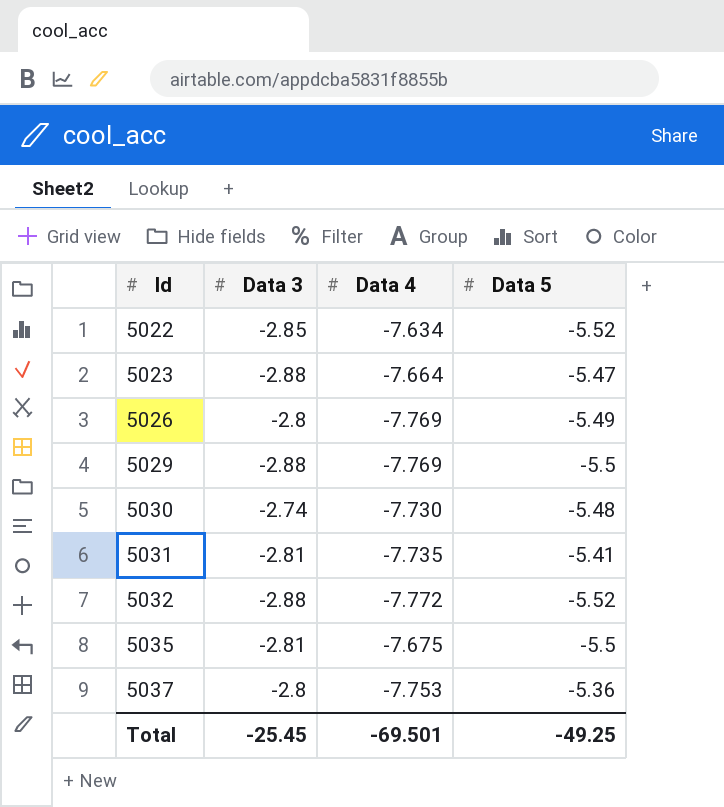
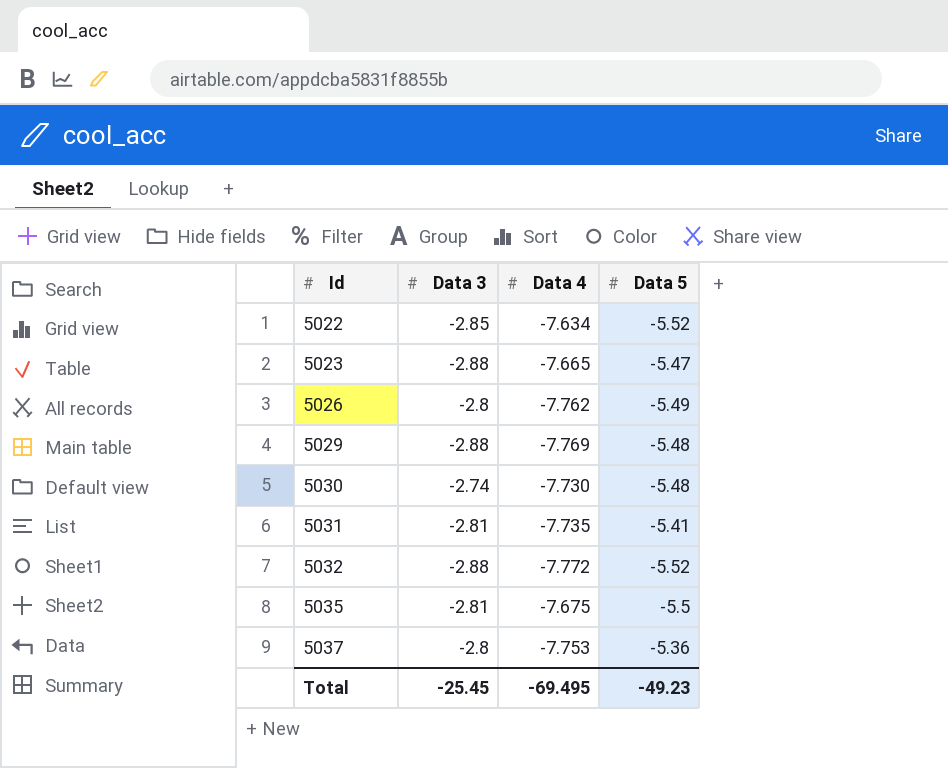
5023 | Data 4: -7.664 -> -7.665
5026 | Data 4: -7.769 -> -7.762
5029 | Data 5: -5.5 -> -5.48
Total | Data 4: -69.501 -> -69.495
Total | Data 5: -49.25 -> -49.23

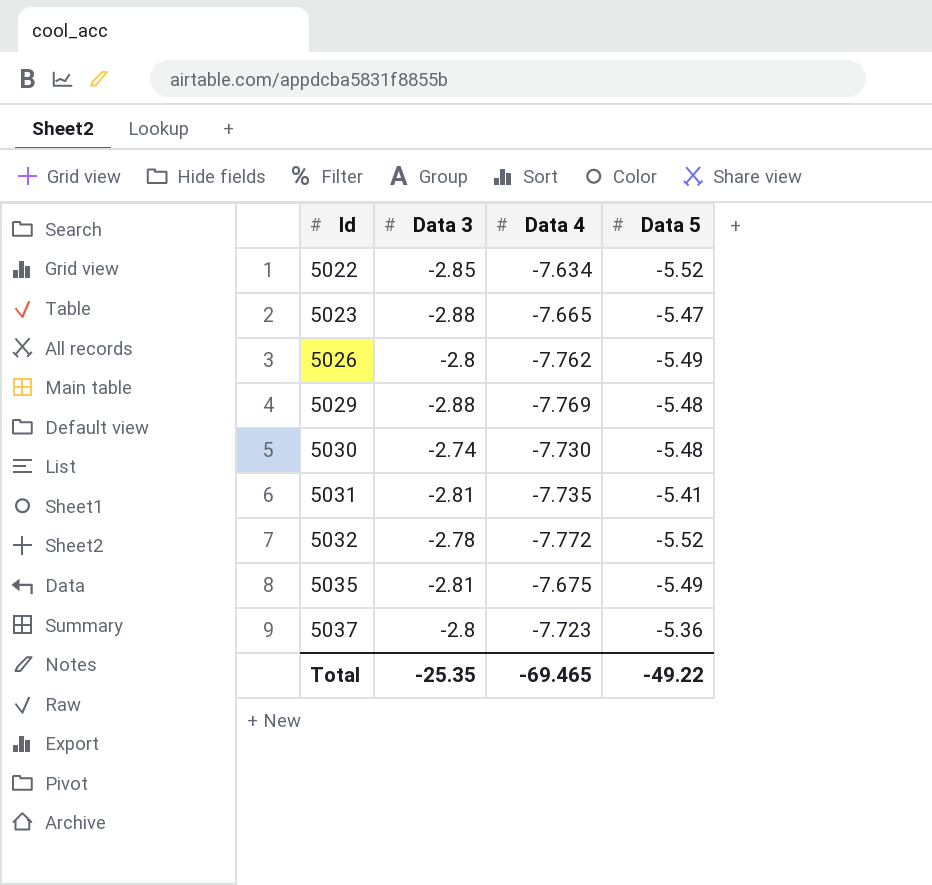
5032 | Data 3: -2.88 -> -2.78
5035 | Data 5: -5.5 -> -5.49
5037 | Data 4: -7.753 -> -7.723
Total | Data 3: -25.45 -> -25.35
Total | Data 4: -69.495 -> -69.465
Total | Data 5: -49.23 -> -49.22

